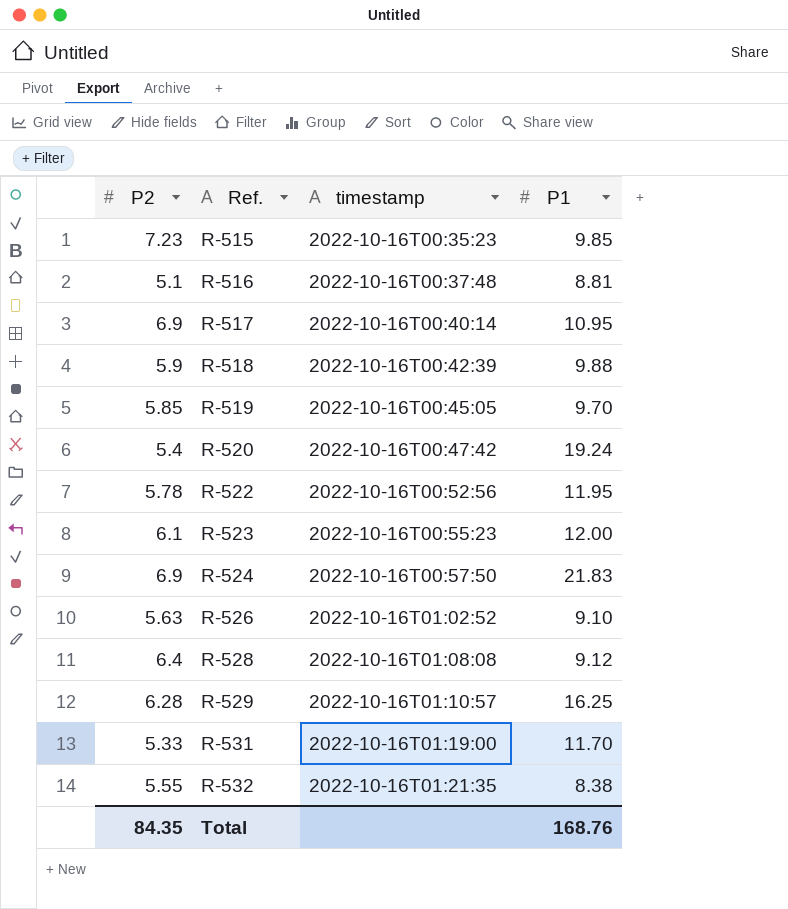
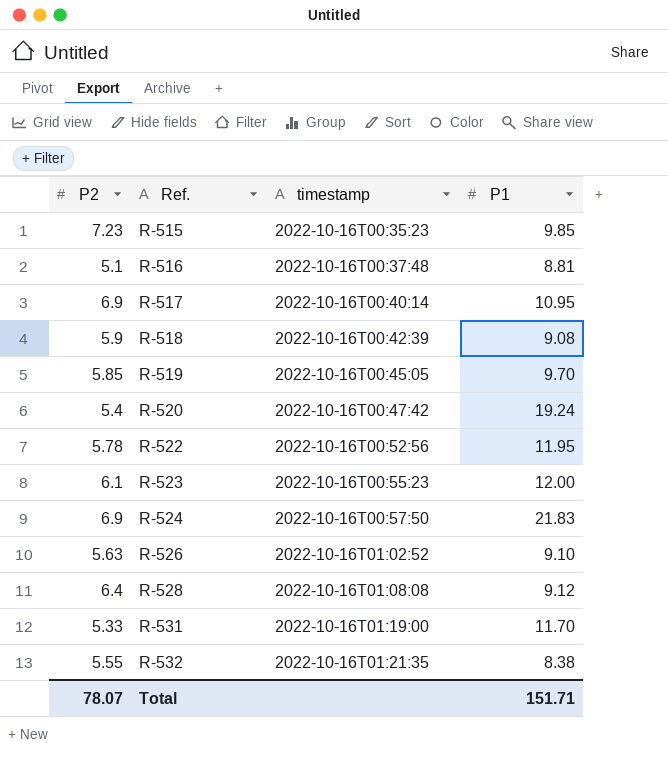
row R-529: 6.28 | 2022-10-16T01:10:57 | 16.25 -> none
R-518 | P1: 9.88 -> 9.08
Total | P2: 84.35 -> 78.07
Total | P1: 168.76 -> 151.71

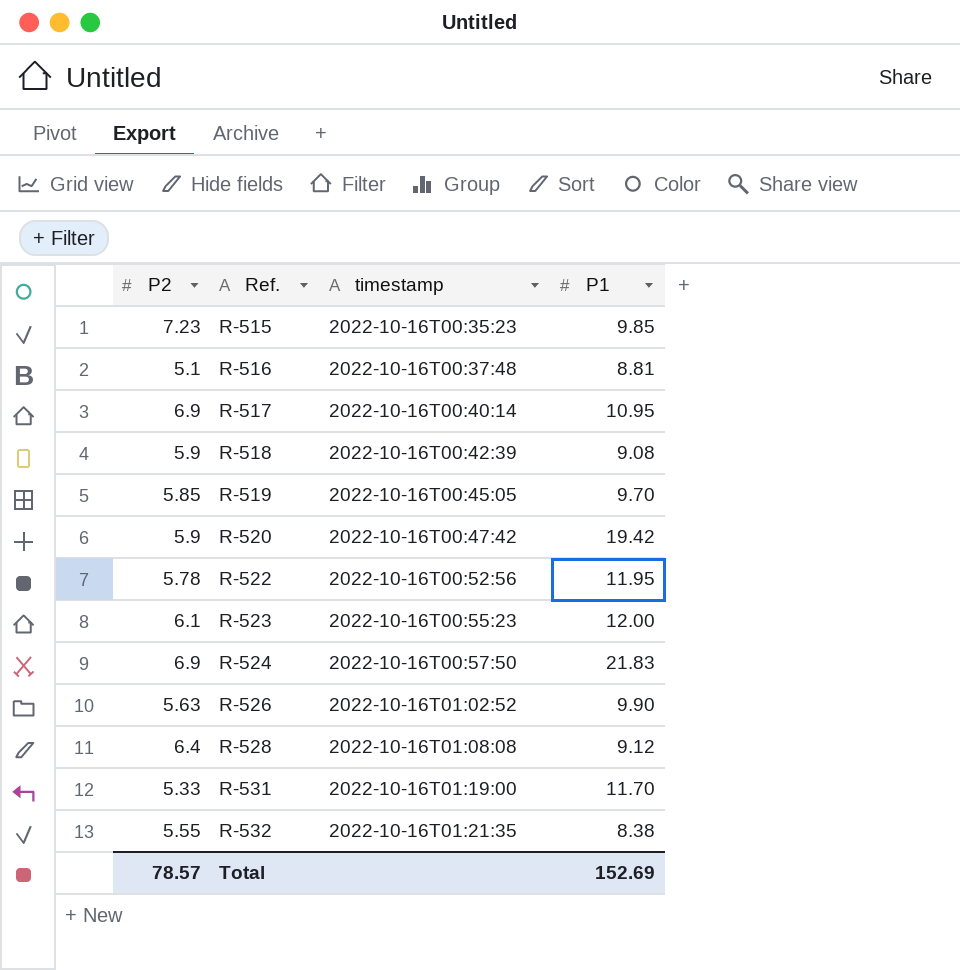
R-520 | P2: 5.4 -> 5.9
R-520 | P1: 19.24 -> 19.42
R-526 | P1: 9.10 -> 9.90
Total | P2: 78.07 -> 78.57
Total | P1: 151.71 -> 152.69

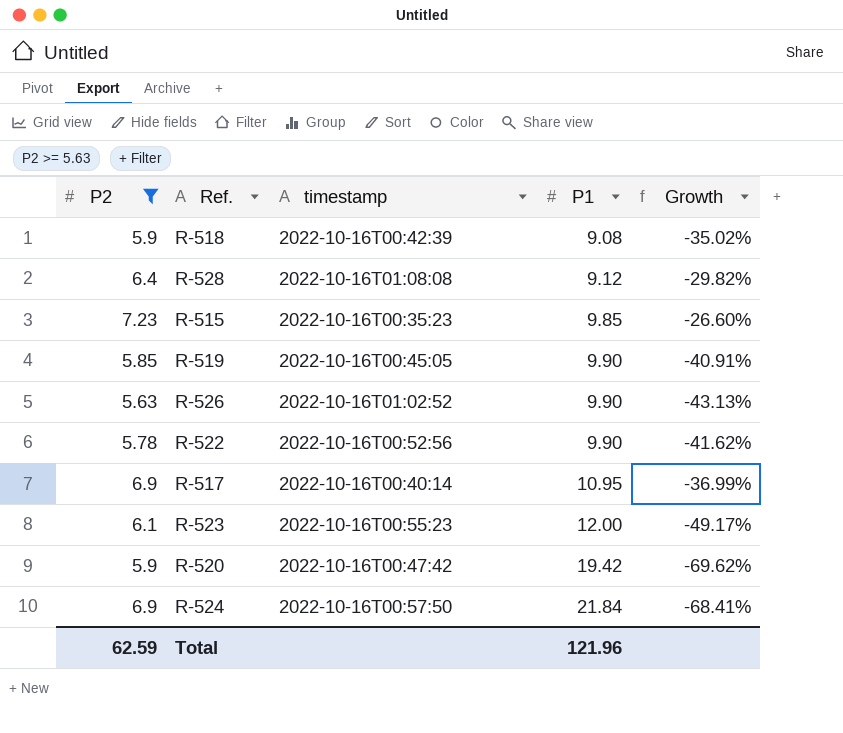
filter: none -> P2 >= 5.63
row order: Ref. ascending -> P1 ascending
column Growth | formula: none -> ([P2] - [P1]) / [P1]
R-519 | P1: 9.70 -> 9.90
R-522 | P1: 11.95 -> 9.90
R-524 | P1: 21.83 -> 21.84
Total | P2: 78.57 -> 62.59
Total | P1: 152.69 -> 121.96

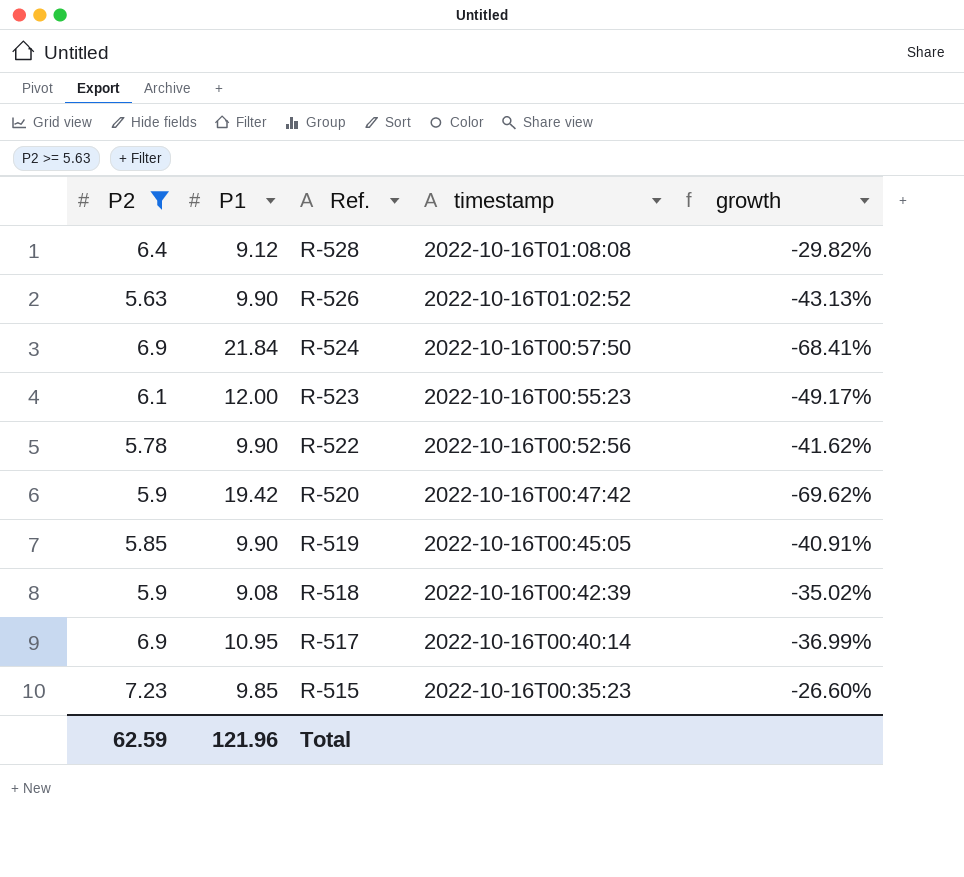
row order: P1 ascending -> Ref. descending
column P1 | position: 4 -> 2
column name: Growth -> growth

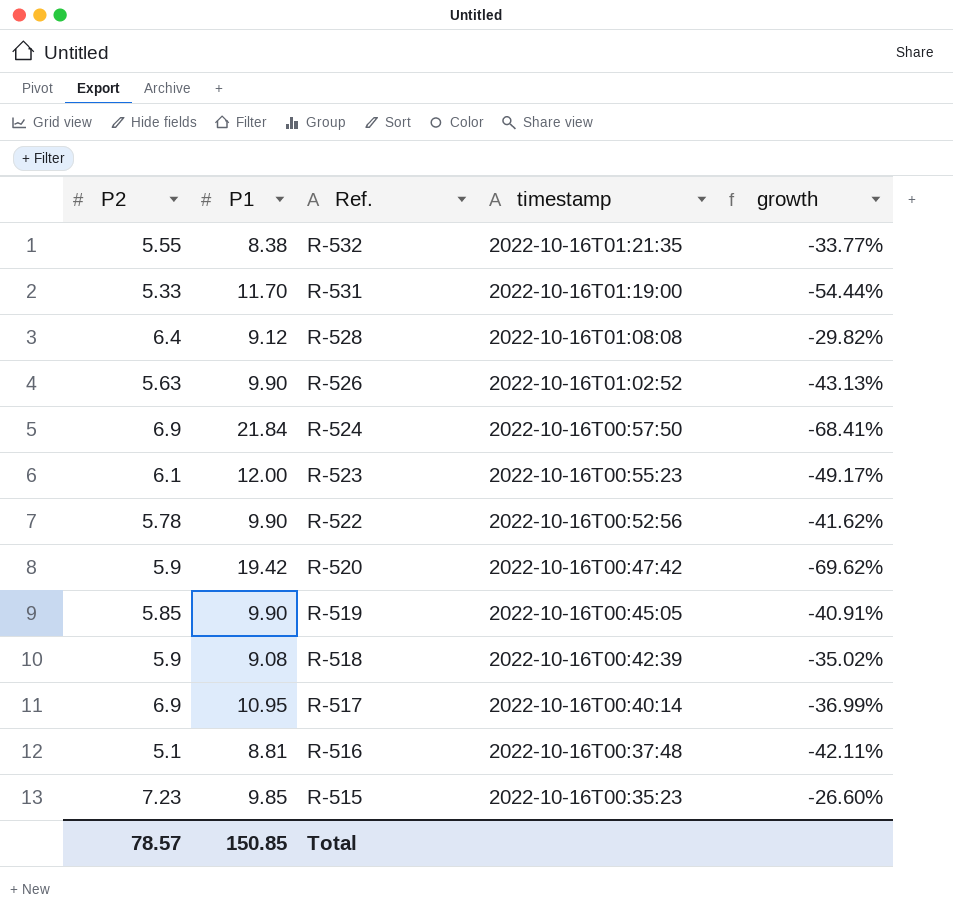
filter: P2 >= 5.63 -> none
Total | P2: 62.59 -> 78.57
Total | P1: 121.96 -> 150.85

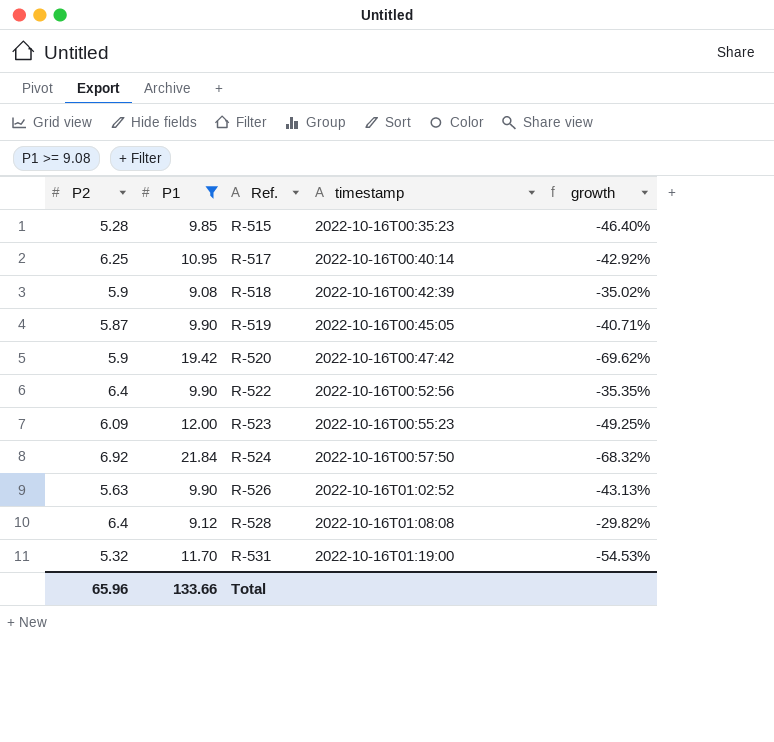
filter: none -> P1 >= 9.08
row order: Ref. descending -> Ref. ascending
R-515 | P2: 7.23 -> 5.28
R-515 | growth: -26.60% -> -46.40%
R-517 | P2: 6.9 -> 6.25
R-517 | growth: -36.99% -> -42.92%
R-519 | P2: 5.85 -> 5.87
R-519 | growth: -40.91% -> -40.71%
R-522 | P2: 5.78 -> 6.4
R-522 | growth: -41.62% -> -35.35%
R-523 | P2: 6.1 -> 6.09
R-523 | growth: -49.17% -> -49.25%
R-524 | P2: 6.9 -> 6.92
R-524 | growth: -68.41% -> -68.32%
R-531 | P2: 5.33 -> 5.32
R-531 | growth: -54.44% -> -54.53%
Total | P2: 78.57 -> 65.96
Total | P1: 150.85 -> 133.66

